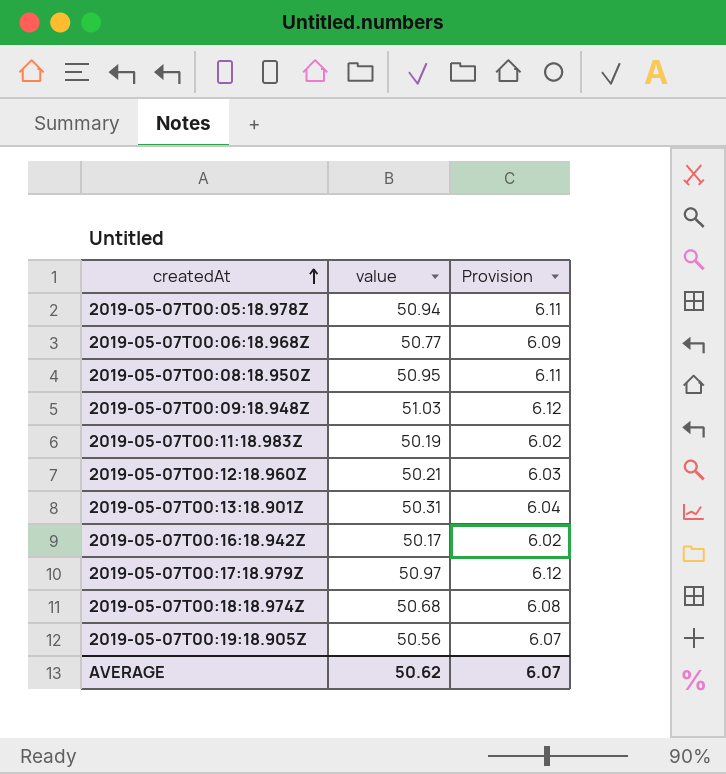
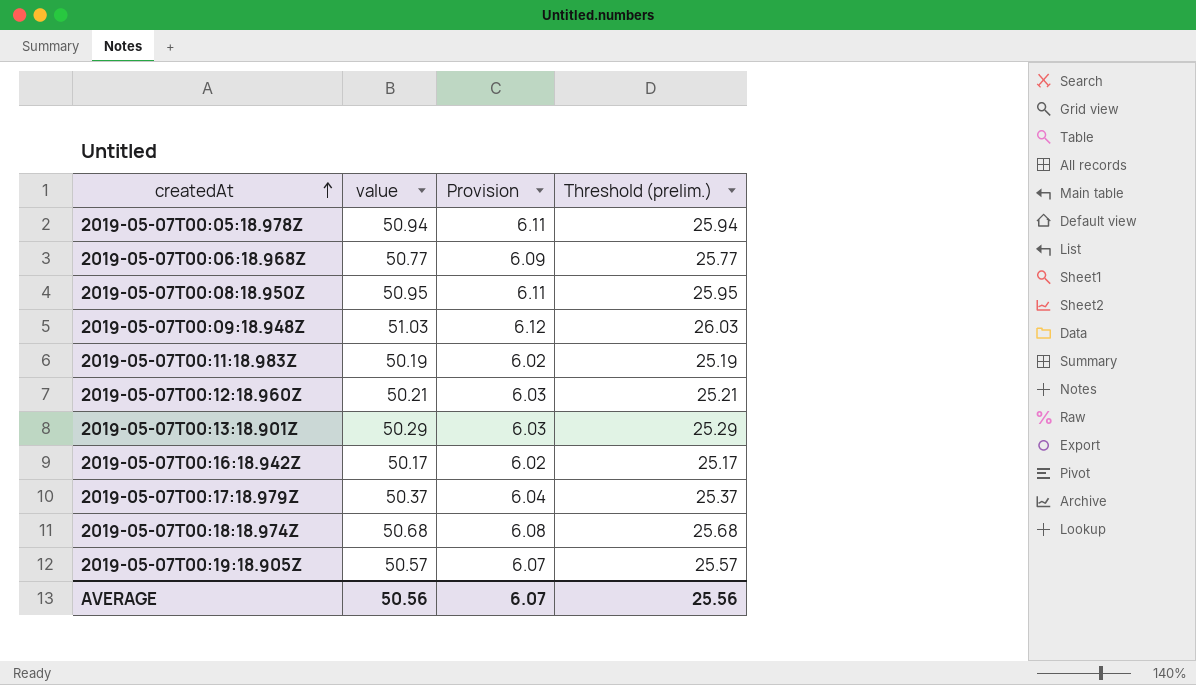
column Threshold (prelim.) | formula: none -> [value] - 25
2019-05-07T00:13:18.901Z | value: 50.31 -> 50.29
2019-05-07T00:13:18.901Z | Provision: 6.04 -> 6.03
2019-05-07T00:17:18.979Z | value: 50.97 -> 50.37
2019-05-07T00:17:18.979Z | Provision: 6.12 -> 6.04
2019-05-07T00:19:18.905Z | value: 50.56 -> 50.57
AVERAGE | value: 50.62 -> 50.56

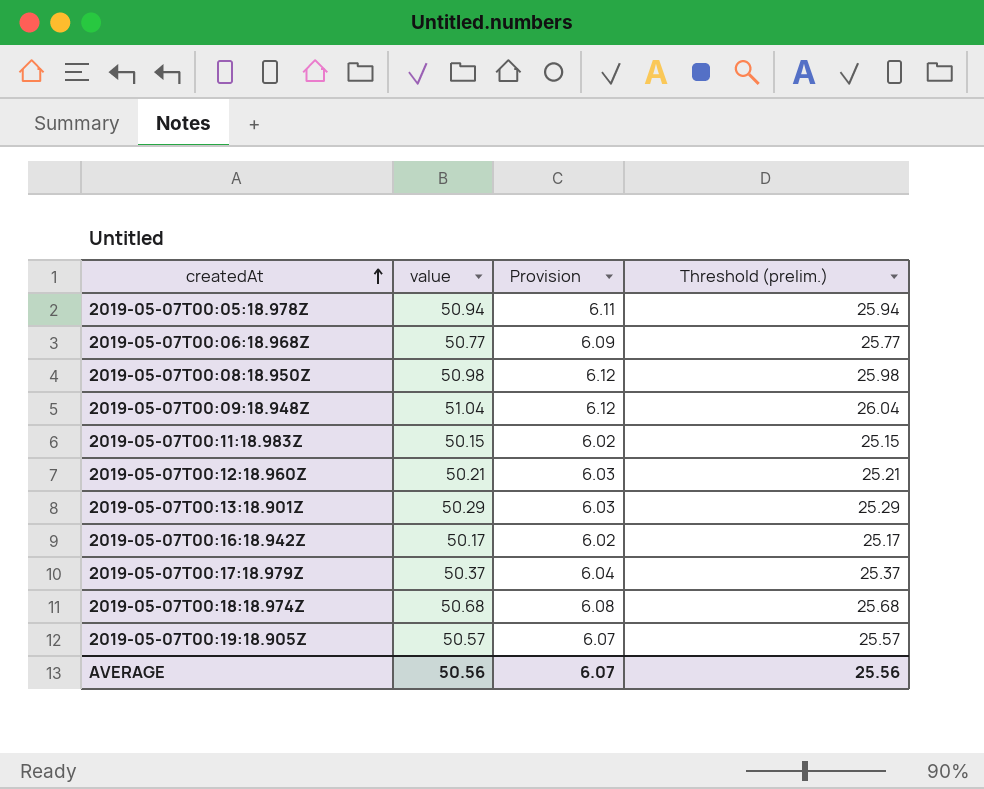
2019-05-07T00:08:18.950Z | value: 50.95 -> 50.98
2019-05-07T00:08:18.950Z | Provision: 6.11 -> 6.12
2019-05-07T00:08:18.950Z | Threshold (prelim.): 25.95 -> 25.98
2019-05-07T00:09:18.948Z | value: 51.03 -> 51.04
2019-05-07T00:09:18.948Z | Threshold (prelim.): 26.03 -> 26.04
2019-05-07T00:11:18.983Z | value: 50.19 -> 50.15
2019-05-07T00:11:18.983Z | Threshold (prelim.): 25.19 -> 25.15

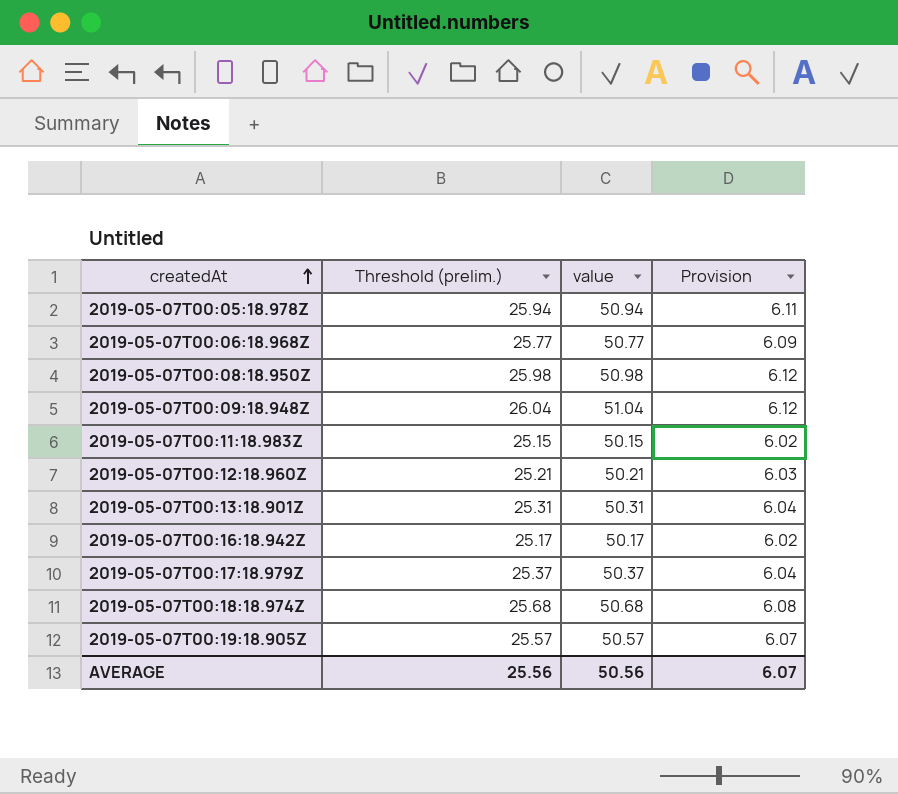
column Threshold (prelim.) | position: 4 -> 2
2019-05-07T00:13:18.901Z | Threshold (prelim.): 25.29 -> 25.31
2019-05-07T00:13:18.901Z | value: 50.29 -> 50.31
2019-05-07T00:13:18.901Z | Provision: 6.03 -> 6.04

